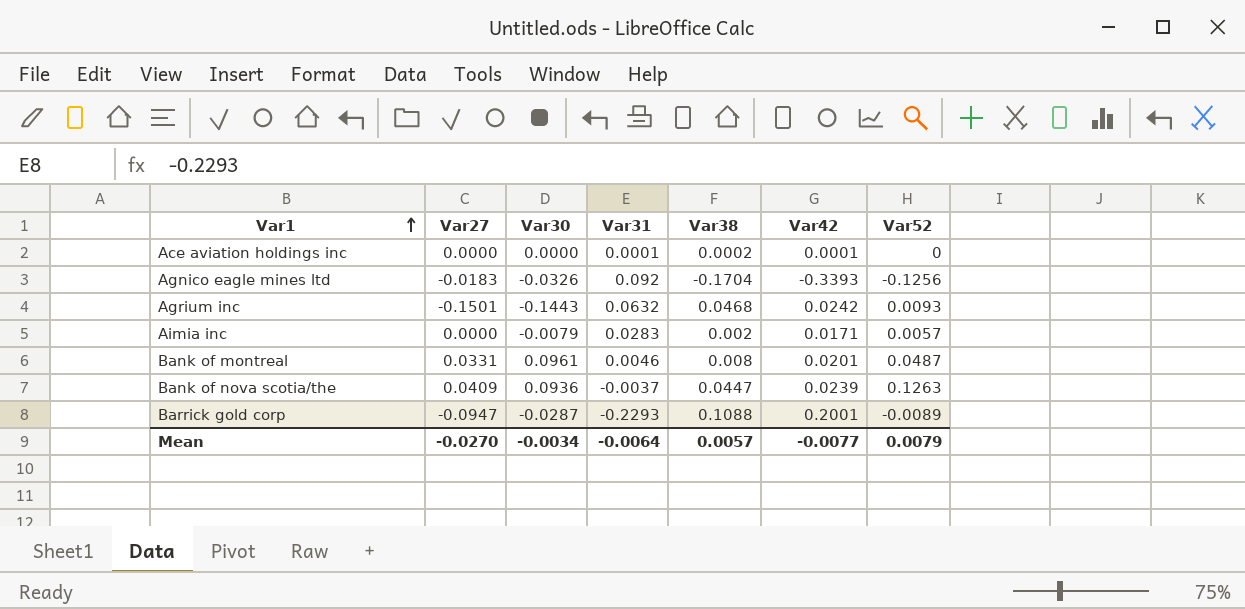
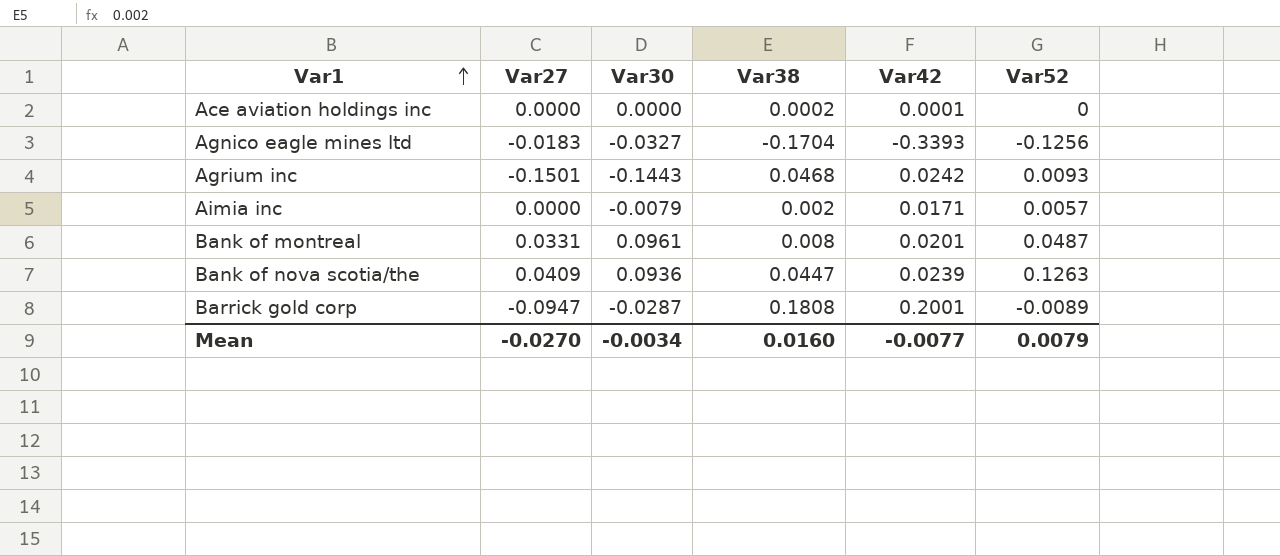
column Var31 | position: 4 -> none
Agnico eagle mines ltd | Var30: -0.0326 -> -0.0327
Barrick gold corp | Var38: 0.1088 -> 0.1808
Mean | Var38: 0.0057 -> 0.0160

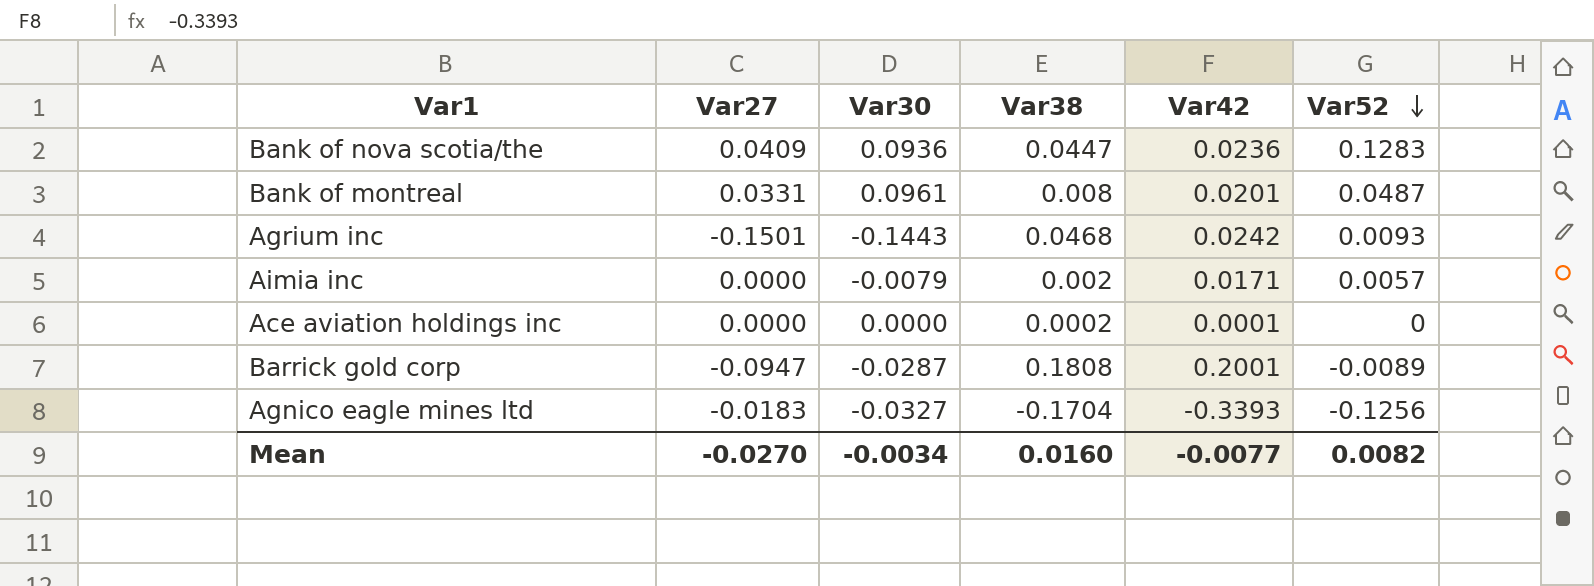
row order: Var1 ascending -> Var52 descending
Bank of nova scotia/the | Var42: 0.0239 -> 0.0236
Bank of nova scotia/the | Var52: 0.1263 -> 0.1283
Mean | Var52: 0.0079 -> 0.0082

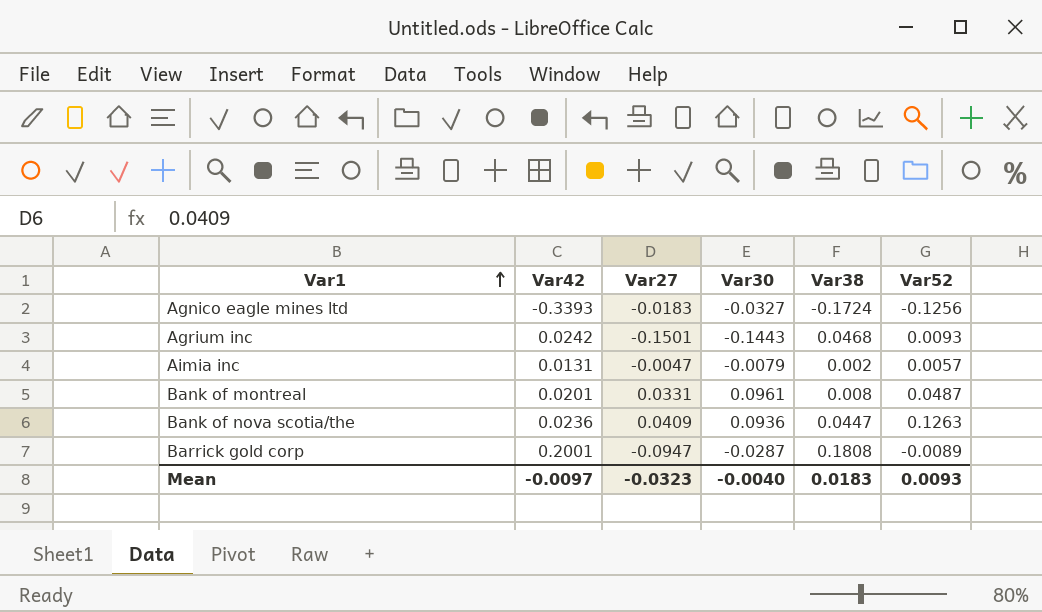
row order: Var52 descending -> Var1 ascending
column Var42 | position: 5 -> 2
row Ace aviation holdings inc: 0.0000 | 0.0000 | 0.0002 | 0.0001 | 0 -> none
Agnico eagle mines ltd | Var38: -0.1704 -> -0.1724
Aimia inc | Var42: 0.0171 -> 0.0131
Aimia inc | Var27: 0.0000 -> -0.0047
Bank of nova scotia/the | Var52: 0.1283 -> 0.1263
Mean | Var42: -0.0077 -> -0.0097
Mean | Var27: -0.0270 -> -0.0323
Mean | Var30: -0.0034 -> -0.0040
Mean | Var38: 0.0160 -> 0.0183
Mean | Var52: 0.0082 -> 0.0093

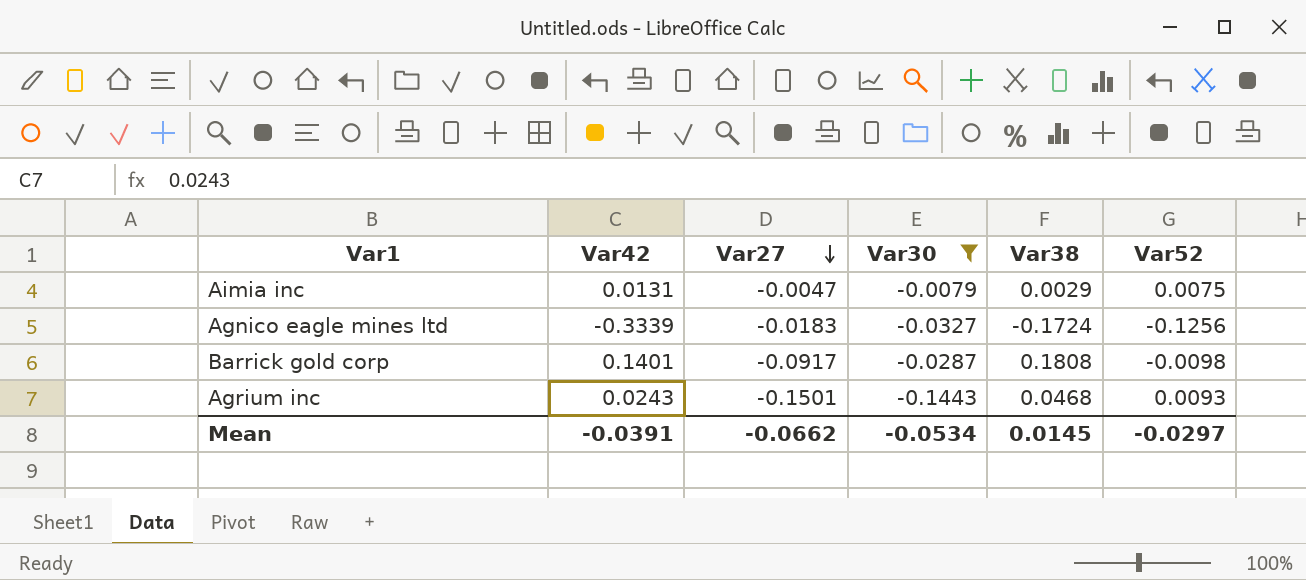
filter: none -> Var30 <= -0.0079
row order: Var1 ascending -> Var27 descending
Aimia inc | Var38: 0.002 -> 0.0029
Aimia inc | Var52: 0.0057 -> 0.0075
Agnico eagle mines ltd | Var42: -0.3393 -> -0.3339
Barrick gold corp | Var42: 0.2001 -> 0.1401
Barrick gold corp | Var27: -0.0947 -> -0.0917
Barrick gold corp | Var52: -0.0089 -> -0.0098
Agrium inc | Var42: 0.0242 -> 0.0243
Mean | Var42: -0.0097 -> -0.0391
Mean | Var27: -0.0323 -> -0.0662
Mean | Var30: -0.0040 -> -0.0534
Mean | Var38: 0.0183 -> 0.0145
Mean | Var52: 0.0093 -> -0.0297

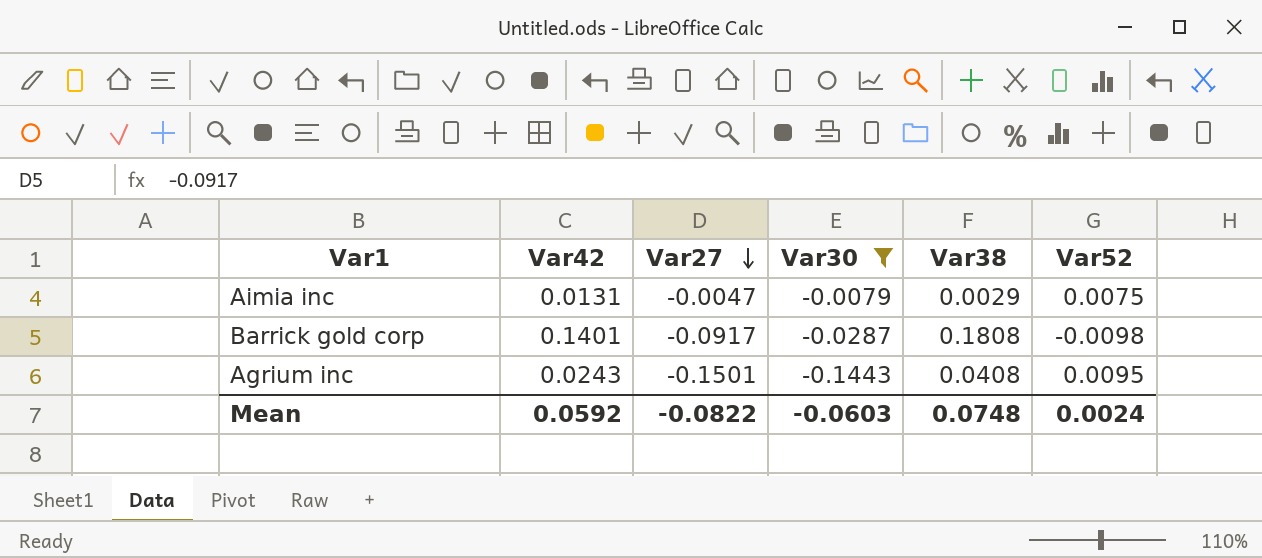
row Agnico eagle mines ltd: -0.3339 | -0.0183 | -0.0327 | -0.1724 | -0.1256 -> none
Agrium inc | Var38: 0.0468 -> 0.0408
Agrium inc | Var52: 0.0093 -> 0.0095
Mean | Var42: -0.0391 -> 0.0592
Mean | Var27: -0.0662 -> -0.0822
Mean | Var30: -0.0534 -> -0.0603
Mean | Var38: 0.0145 -> 0.0748
Mean | Var52: -0.0297 -> 0.0024

